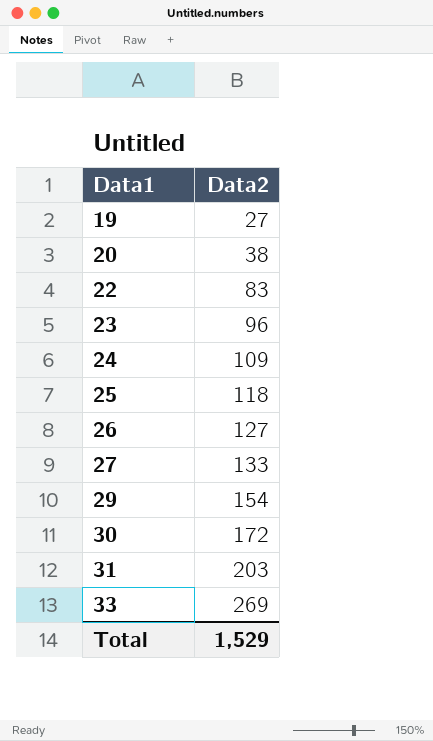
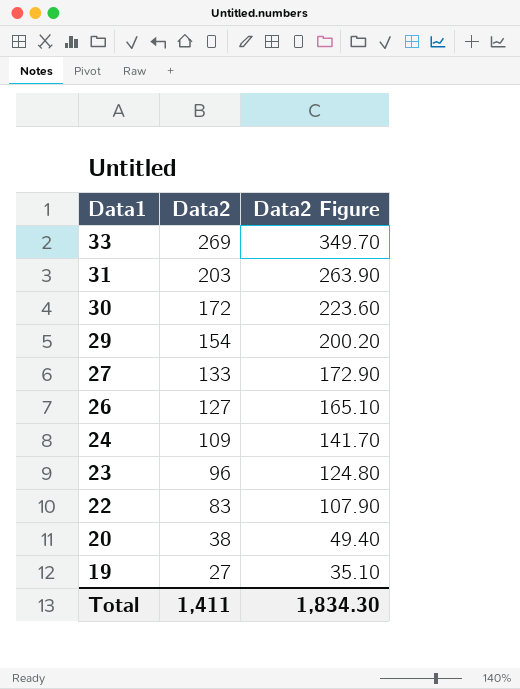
row order: Data1 ascending -> Data1 descending
column Data2 Figure | formula: none -> [Data2] * 1.3
row 25: 118 -> none
Total | Data2: 1,529 -> 1,411

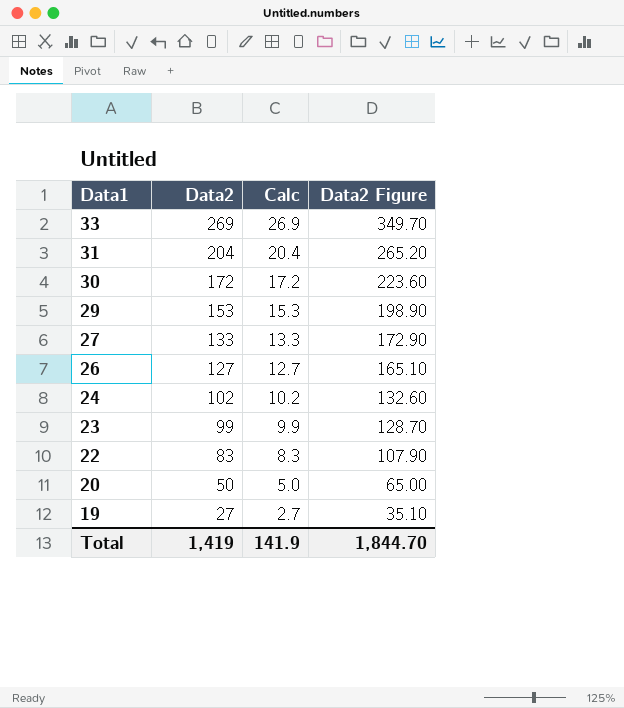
column Calc | formula: none -> [Data2] * 0.1
31 | Data2: 203 -> 204
31 | Data2 Figure: 263.90 -> 265.20
29 | Data2: 154 -> 153
29 | Data2 Figure: 200.20 -> 198.90
24 | Data2: 109 -> 102
24 | Data2 Figure: 141.70 -> 132.60
23 | Data2: 96 -> 99
23 | Data2 Figure: 124.80 -> 128.70
20 | Data2: 38 -> 50
20 | Data2 Figure: 49.40 -> 65.00
Total | Data2: 1,411 -> 1,419
Total | Data2 Figure: 1,834.30 -> 1,844.70

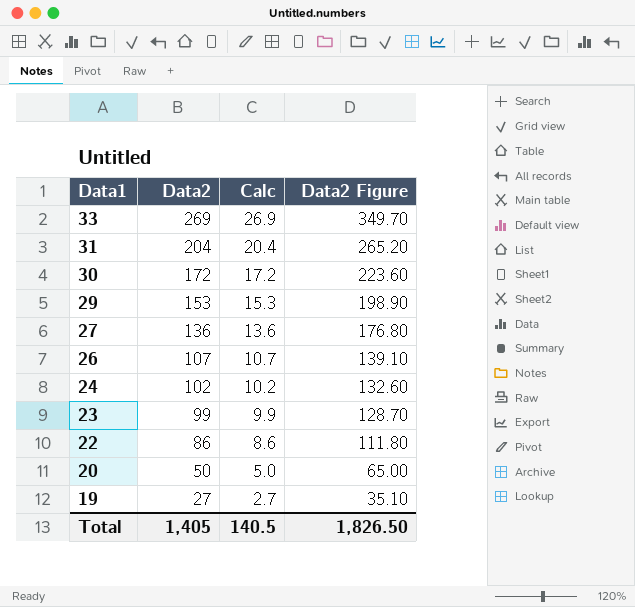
27 | Data2: 133 -> 136
27 | Calc: 13.3 -> 13.6
27 | Data2 Figure: 172.90 -> 176.80
26 | Data2: 127 -> 107
26 | Calc: 12.7 -> 10.7
26 | Data2 Figure: 165.10 -> 139.10
22 | Data2: 83 -> 86
22 | Calc: 8.3 -> 8.6
22 | Data2 Figure: 107.90 -> 111.80
Total | Data2: 1,419 -> 1,405
Total | Calc: 141.9 -> 140.5
Total | Data2 Figure: 1,844.70 -> 1,826.50

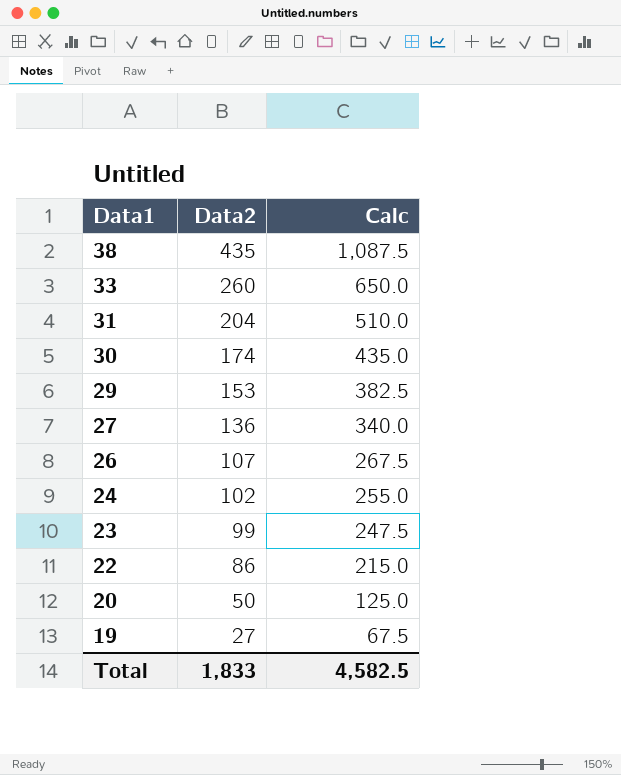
column Data2 Figure | formula: [Data2] * 1.3 -> none
column Calc | formula: [Data2] * 0.1 -> [Data2] * 2.5
row 38: none -> 435 | 1,087.5
33 | Data2: 269 -> 260
30 | Data2: 172 -> 174
Total | Data2: 1,405 -> 1,833
Total | Calc: 140.5 -> 4,582.5

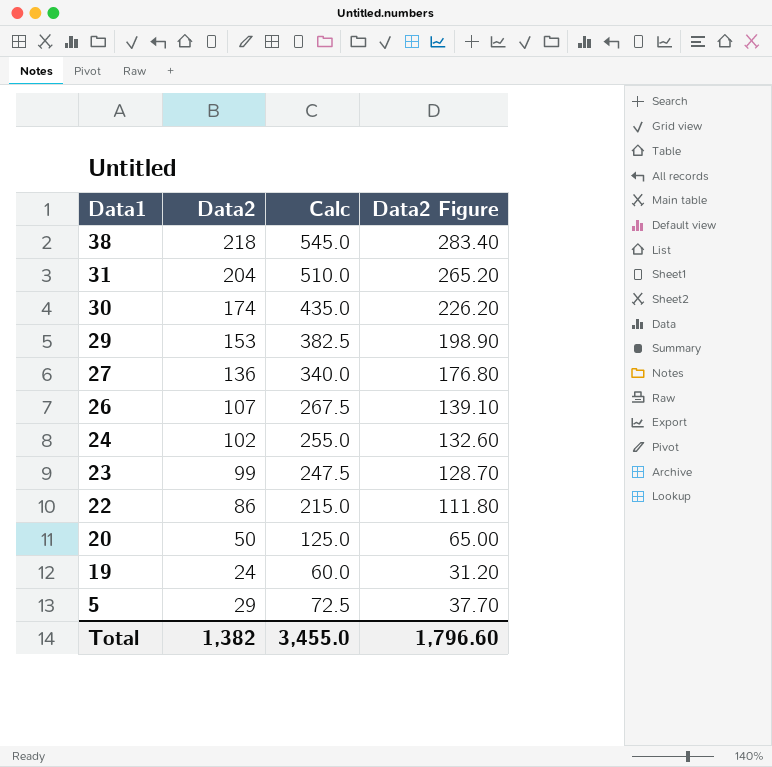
column Data2 Figure | formula: none -> [Data2] * 1.3
row 33: 260 | 650.0 -> none
38 | Data2: 435 -> 218
38 | Calc: 1,087.5 -> 545.0
19 | Data2: 27 -> 24
19 | Calc: 67.5 -> 60.0
row 5: none -> 29 | 72.5 | 37.70
Total | Data2: 1,833 -> 1,382
Total | Calc: 4,582.5 -> 3,455.0

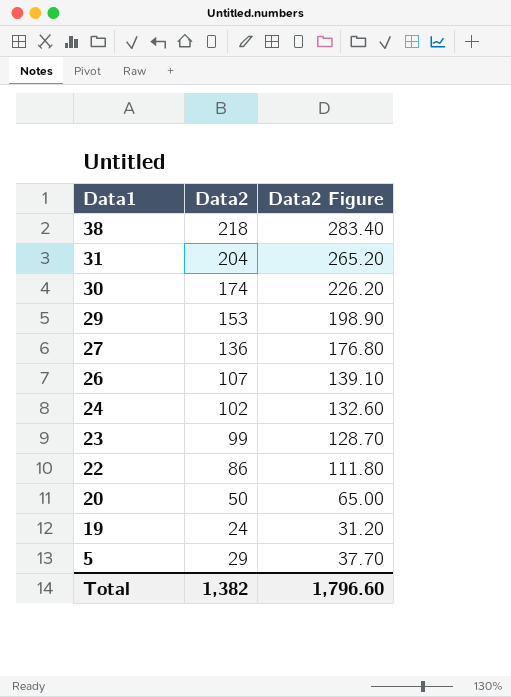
column Calc | formula: [Data2] * 2.5 -> none

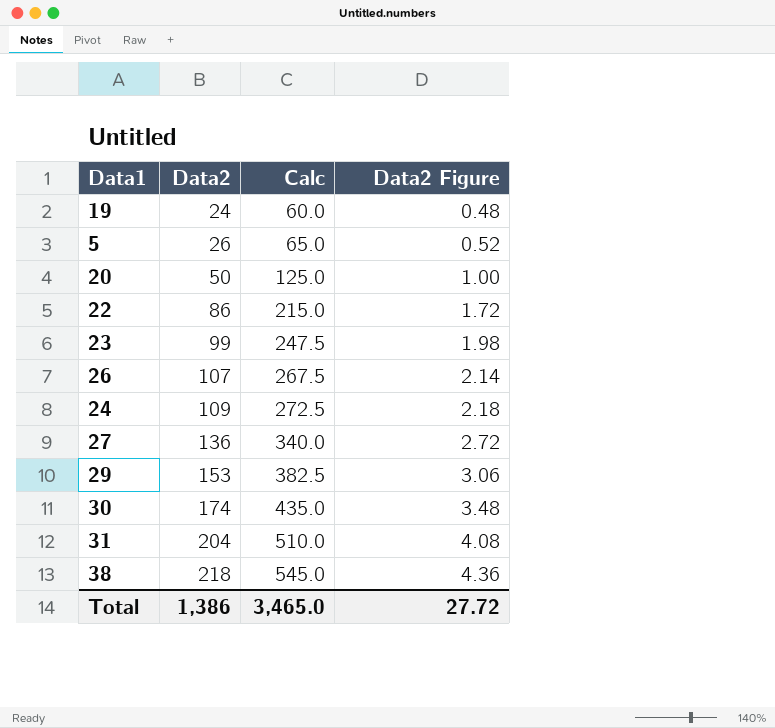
row order: Data1 descending -> Data2 ascending
column Calc | formula: none -> [Data2] * 2.5
column Data2 Figure | formula: [Data2] * 1.3 -> [Data2] * 0.02
5 | Data2: 29 -> 26
24 | Data2: 102 -> 109
Total | Data2: 1,382 -> 1,386
Total | Data2 Figure: 1,796.60 -> 27.72

